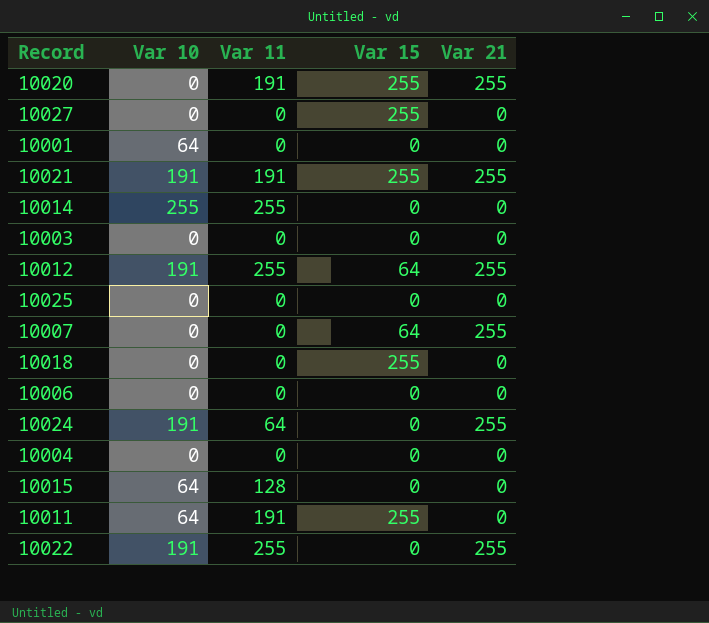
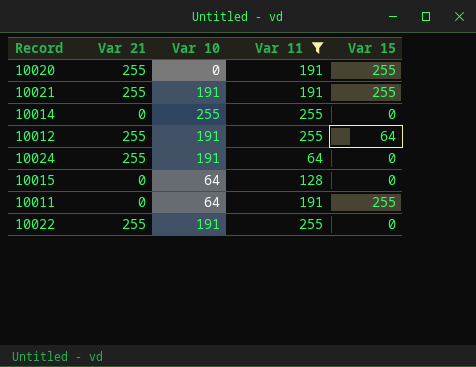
filter: none -> Var 11 != 0
column Var 21 | position: 5 -> 2

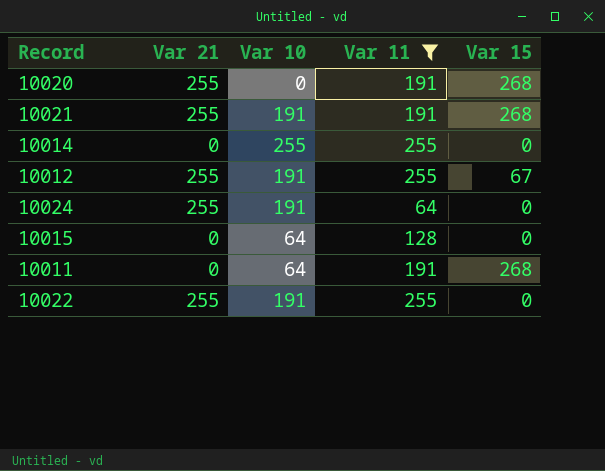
10020 | Var 15: 255 -> 268
10021 | Var 15: 255 -> 268
10012 | Var 15: 64 -> 67
10011 | Var 15: 255 -> 268

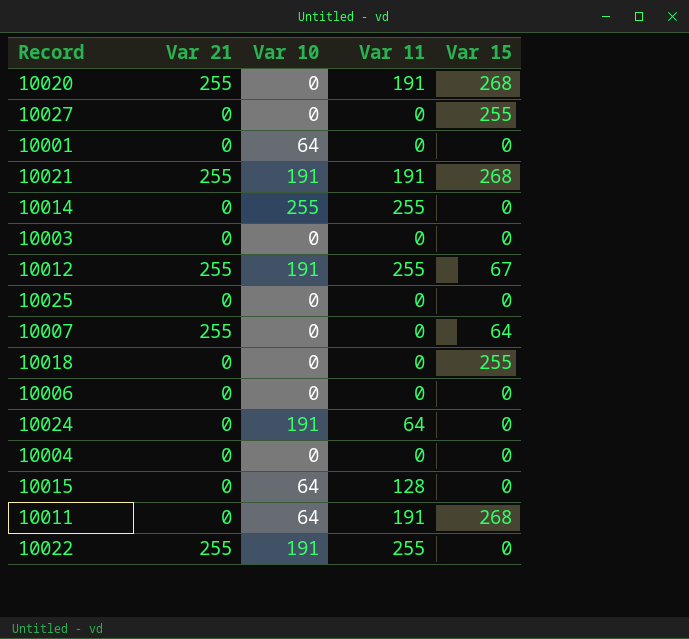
filter: Var 11 != 0 -> none
10024 | Var 21: 255 -> 0

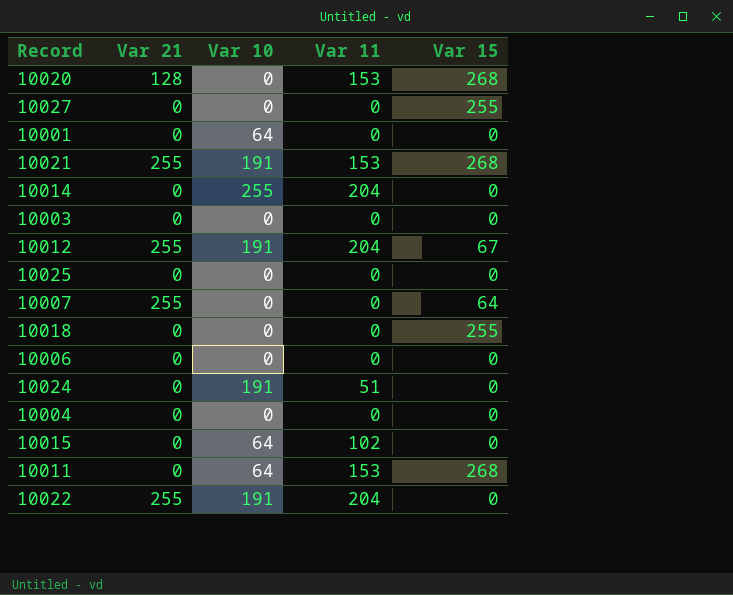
10020 | Var 21: 255 -> 128
10020 | Var 11: 191 -> 153
10021 | Var 11: 191 -> 153
10014 | Var 11: 255 -> 204
10012 | Var 11: 255 -> 204
10024 | Var 11: 64 -> 51
10015 | Var 11: 128 -> 102
10011 | Var 11: 191 -> 153
10022 | Var 11: 255 -> 204

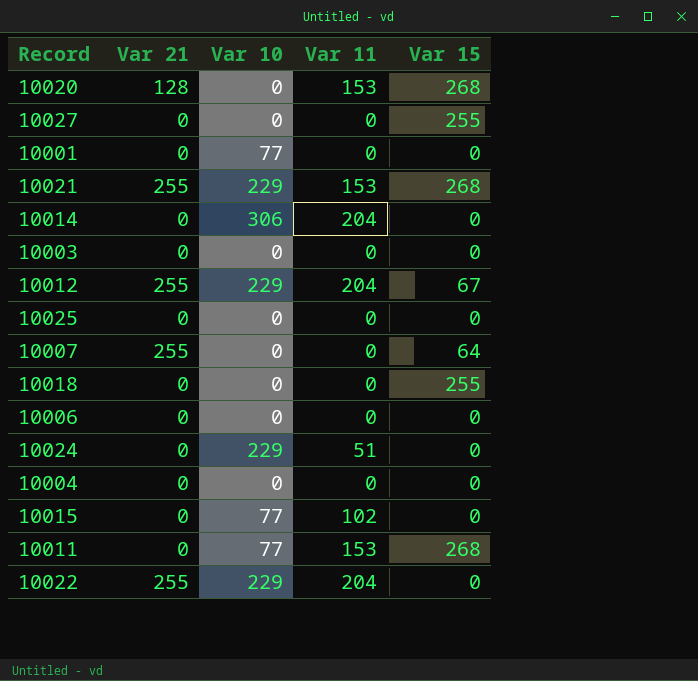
10001 | Var 10: 64 -> 77
10021 | Var 10: 191 -> 229
10014 | Var 10: 255 -> 306
10012 | Var 10: 191 -> 229
10024 | Var 10: 191 -> 229
10015 | Var 10: 64 -> 77
10011 | Var 10: 64 -> 77
10022 | Var 10: 191 -> 229

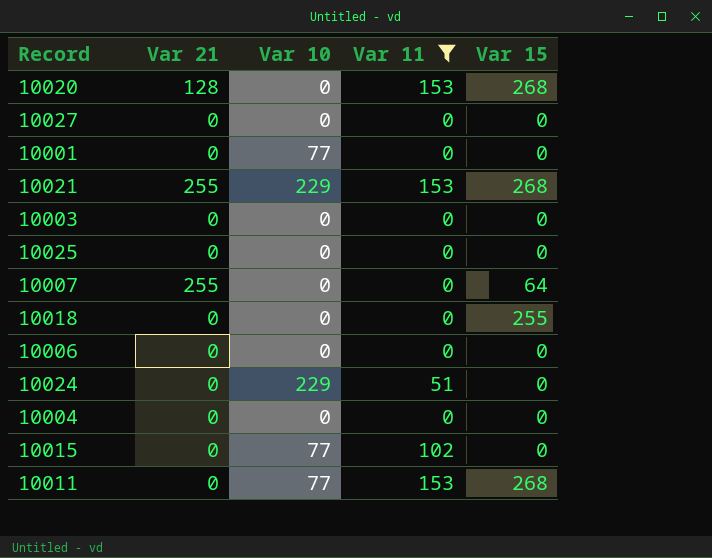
filter: none -> Var 11 != 204
10027 | Var 15: 255 -> 0

